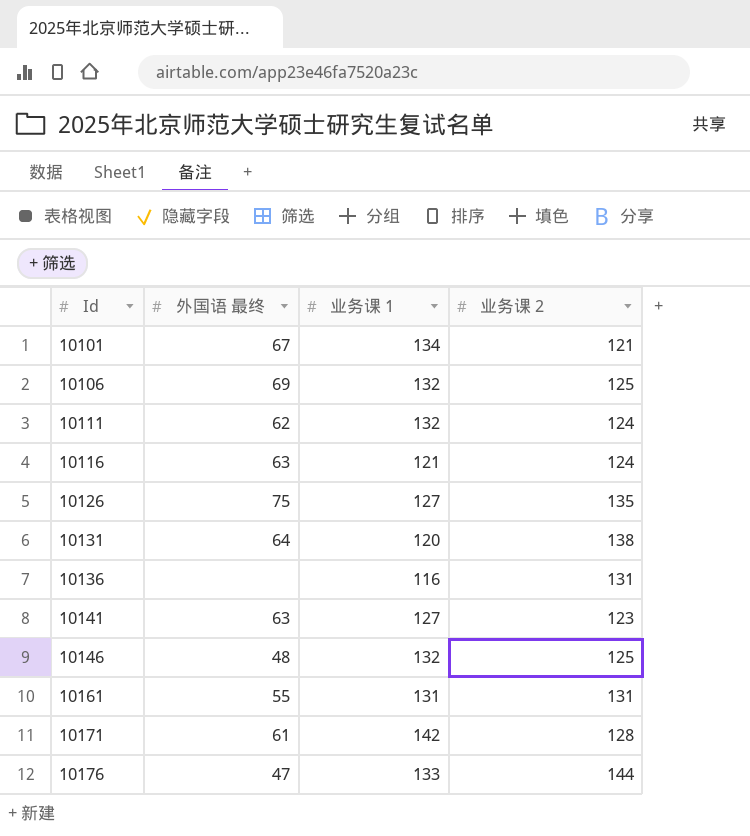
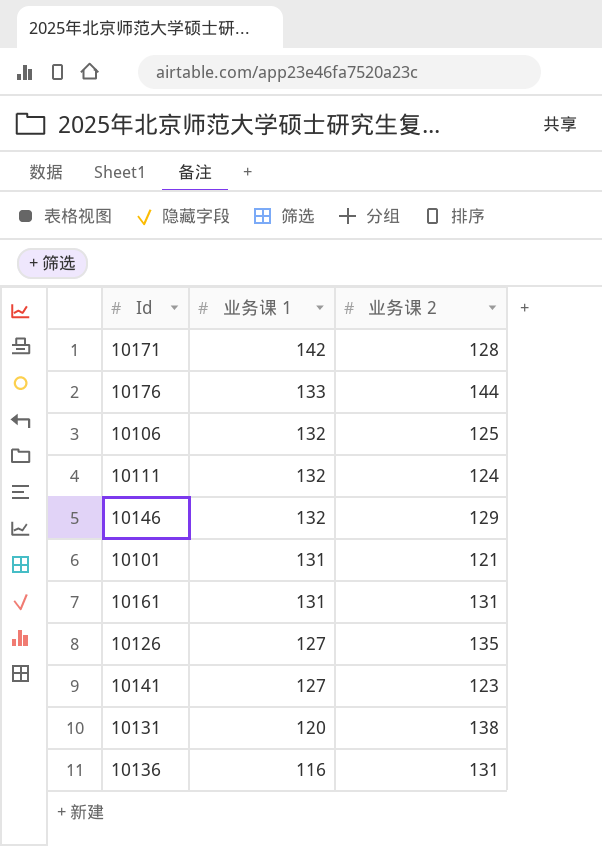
row order: Id ascending -> 业务课 1 descending
column 外国语 最终 | position: 2 -> none
row 10116: 63 | 121 | 124 -> none
10146 | 业务课 2: 125 -> 129
10101 | 业务课 1: 134 -> 131

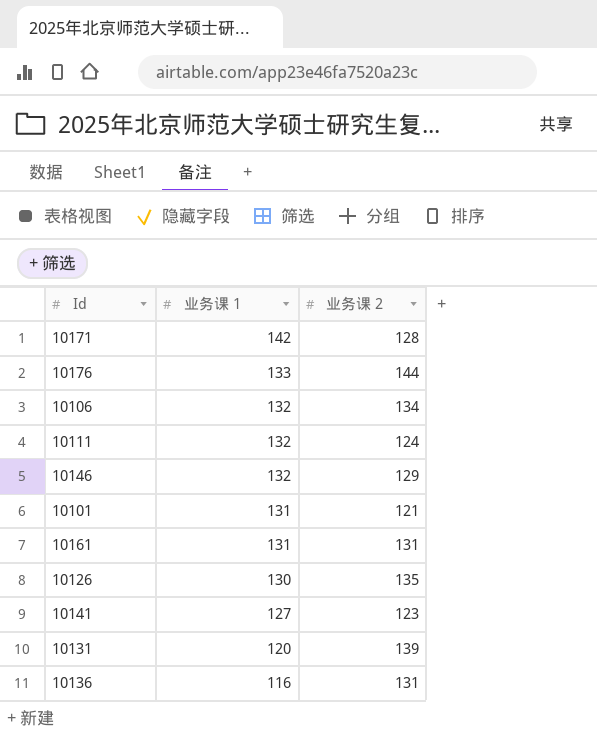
10106 | 业务课 2: 125 -> 134
10126 | 业务课 1: 127 -> 130
10131 | 业务课 2: 138 -> 139

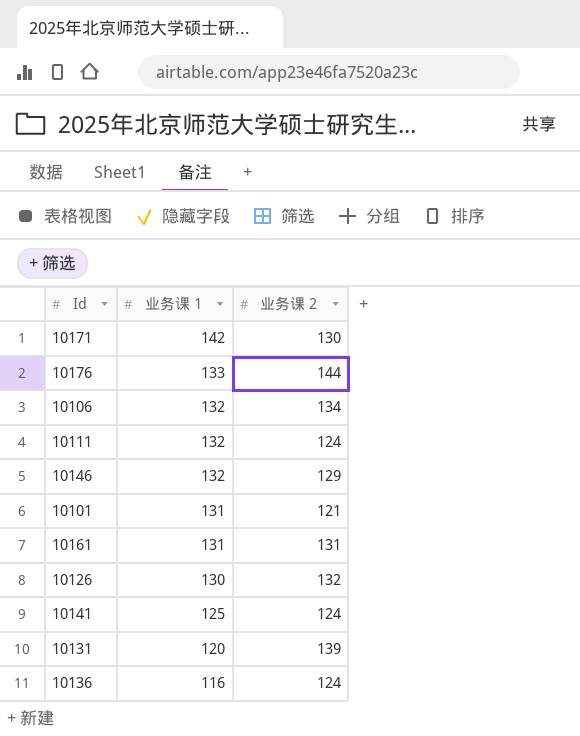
10171 | 业务课 2: 128 -> 130
10126 | 业务课 2: 135 -> 132
10141 | 业务课 1: 127 -> 125
10141 | 业务课 2: 123 -> 124
10136 | 业务课 2: 131 -> 124

